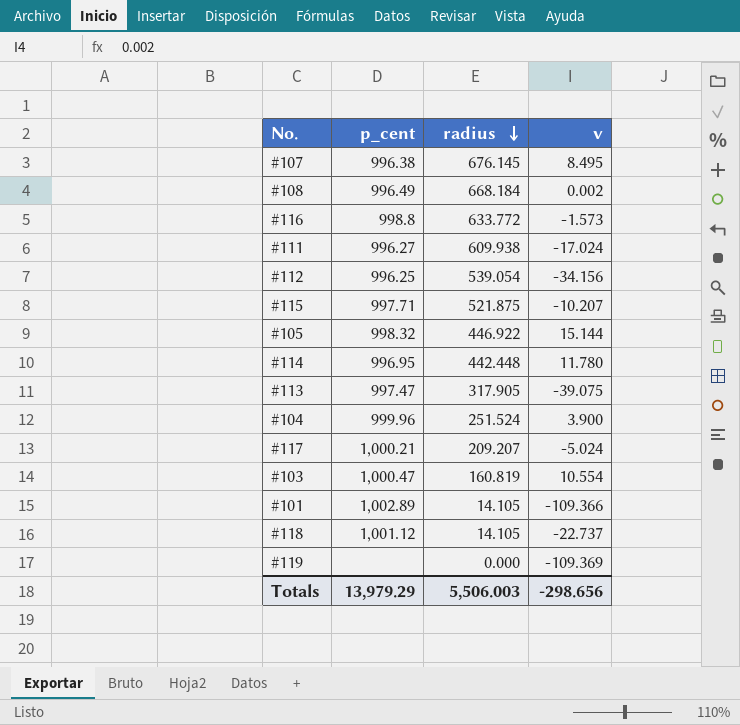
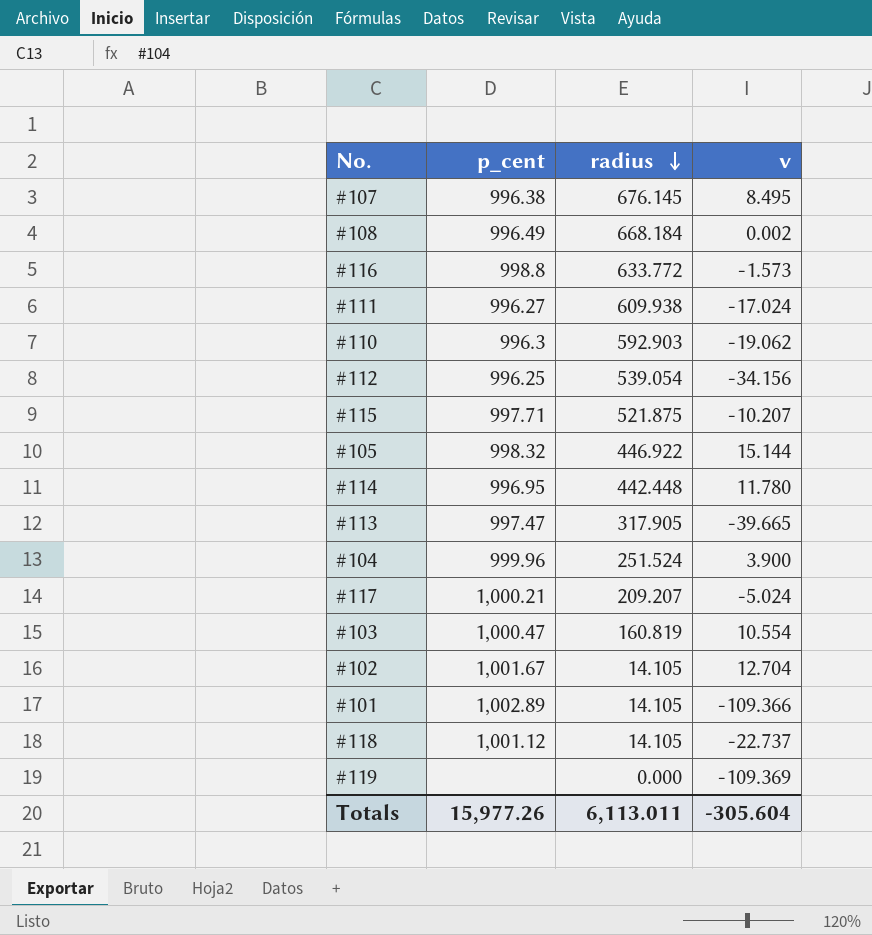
row #110: none -> 996.3 | 592.903 | -19.062
#113 | v: -39.075 -> -39.665
row #102: none -> 1,001.67 | 14.105 | 12.704
Totals | p_cent: 13,979.29 -> 15,977.26
Totals | radius: 5,506.003 -> 6,113.011
Totals | v: -298.656 -> -305.604

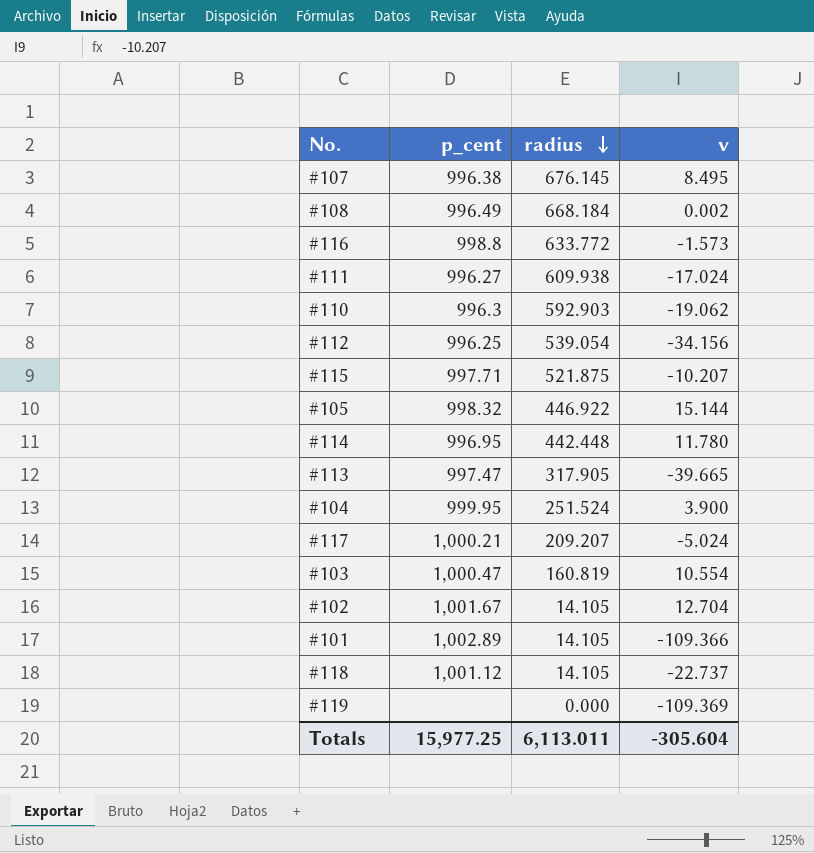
#104 | p_cent: 999.96 -> 999.95
Totals | p_cent: 15,977.26 -> 15,977.25

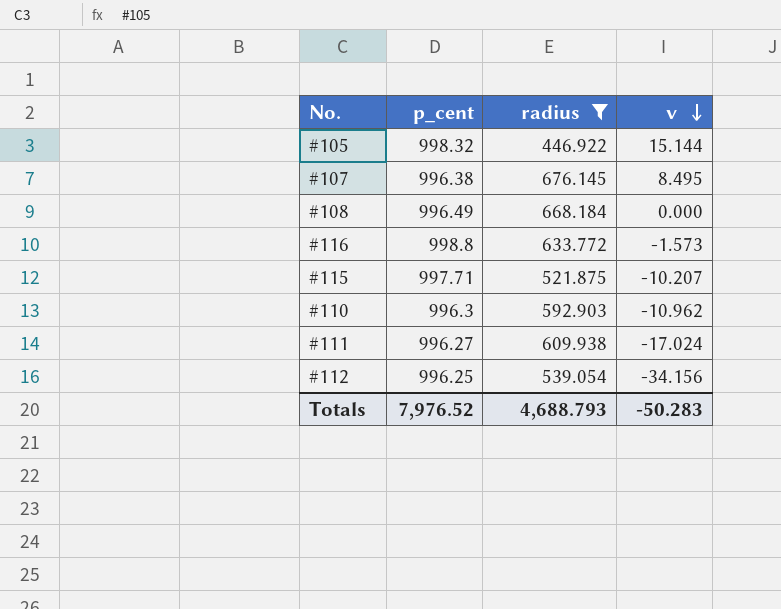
filter: none -> radius >= 446.922
row order: radius descending -> v descending
#108 | v: 0.002 -> 0.000
#110 | v: -19.062 -> -10.962
Totals | p_cent: 15,977.25 -> 7,976.52
Totals | radius: 6,113.011 -> 4,688.793
Totals | v: -305.604 -> -50.283

